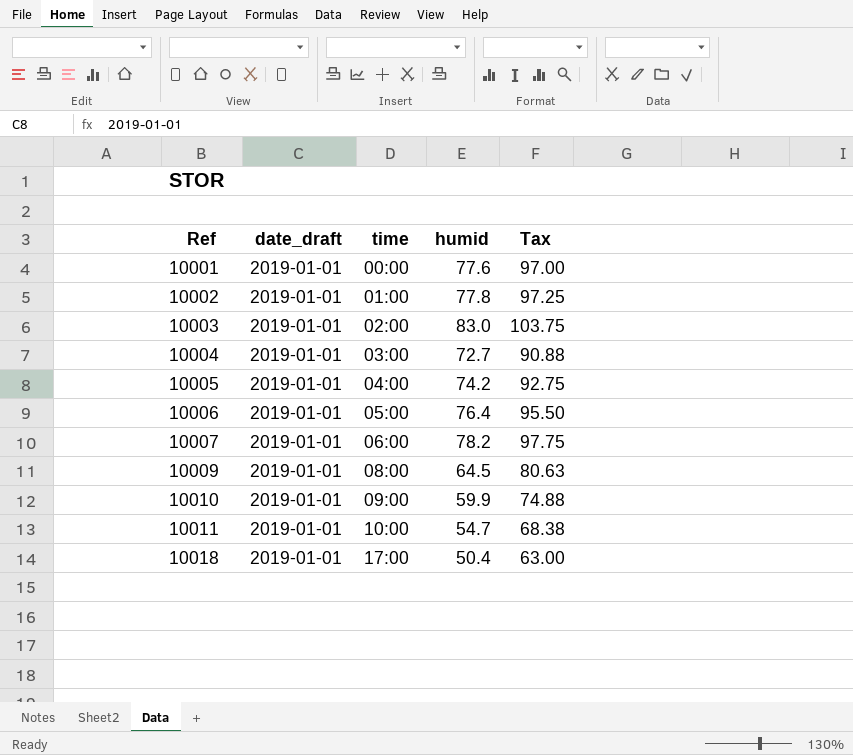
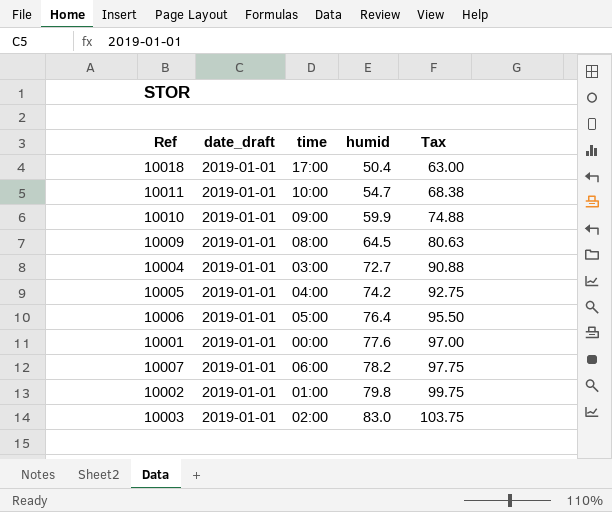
row order: Ref ascending -> humid ascending
10002 | humid: 77.8 -> 79.8
10002 | Tax: 97.25 -> 99.75

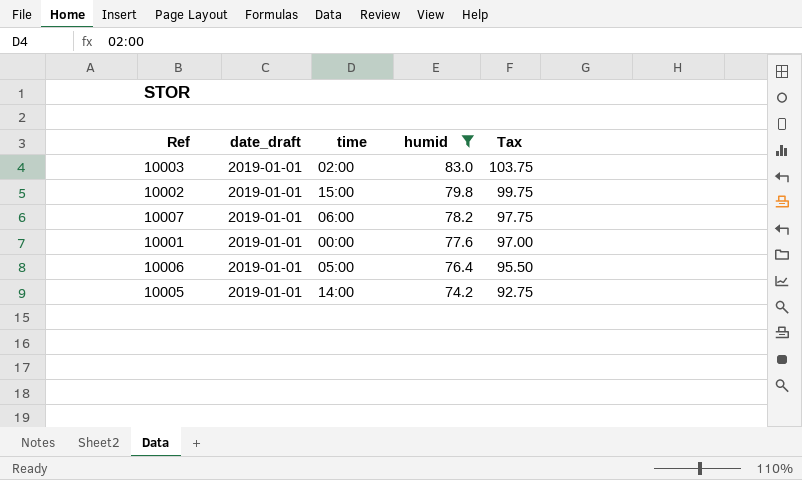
filter: none -> humid >= 74.2
row order: humid ascending -> humid descending
10002 | time: 01:00 -> 15:00
10005 | time: 04:00 -> 14:00

